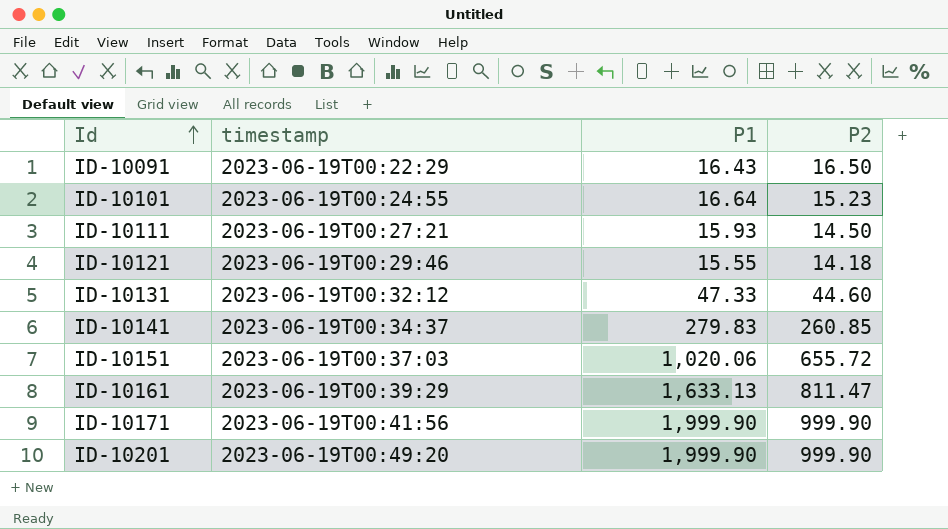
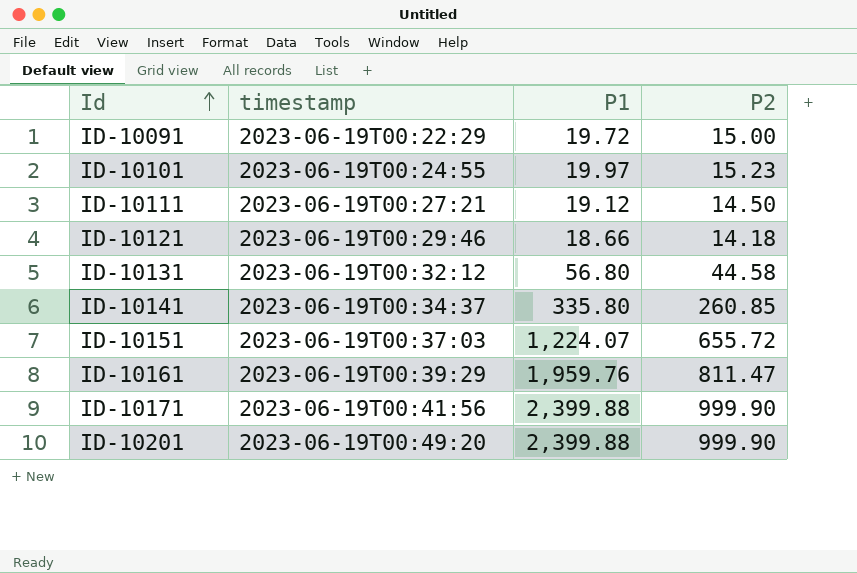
ID-10091 | P1: 16.43 -> 19.72
ID-10091 | P2: 16.50 -> 15.00
ID-10101 | P1: 16.64 -> 19.97
ID-10111 | P1: 15.93 -> 19.12
ID-10121 | P1: 15.55 -> 18.66
ID-10131 | P1: 47.33 -> 56.80
ID-10131 | P2: 44.60 -> 44.58
ID-10141 | P1: 279.83 -> 335.80
ID-10151 | P1: 1,020.06 -> 1,224.07
ID-10161 | P1: 1,633.13 -> 1,959.76
ID-10171 | P1: 1,999.90 -> 2,399.88
ID-10201 | P1: 1,999.90 -> 2,399.88

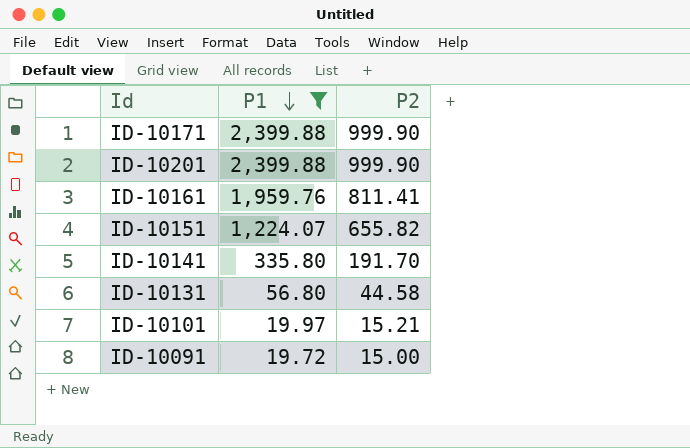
filter: none -> P1 >= 19.72
row order: Id ascending -> P1 descending
column timestamp | position: 2 -> none
ID-10161 | P2: 811.47 -> 811.41
ID-10151 | P2: 655.72 -> 655.82
ID-10141 | P2: 260.85 -> 191.70
ID-10101 | P2: 15.23 -> 15.21

